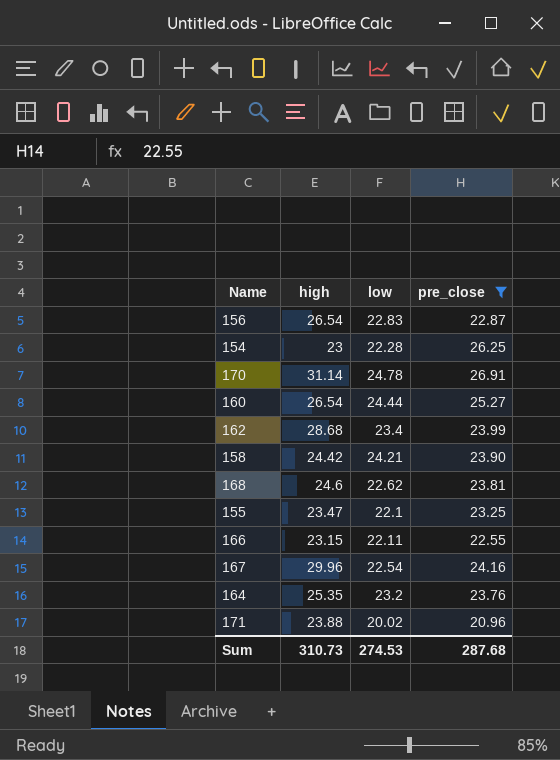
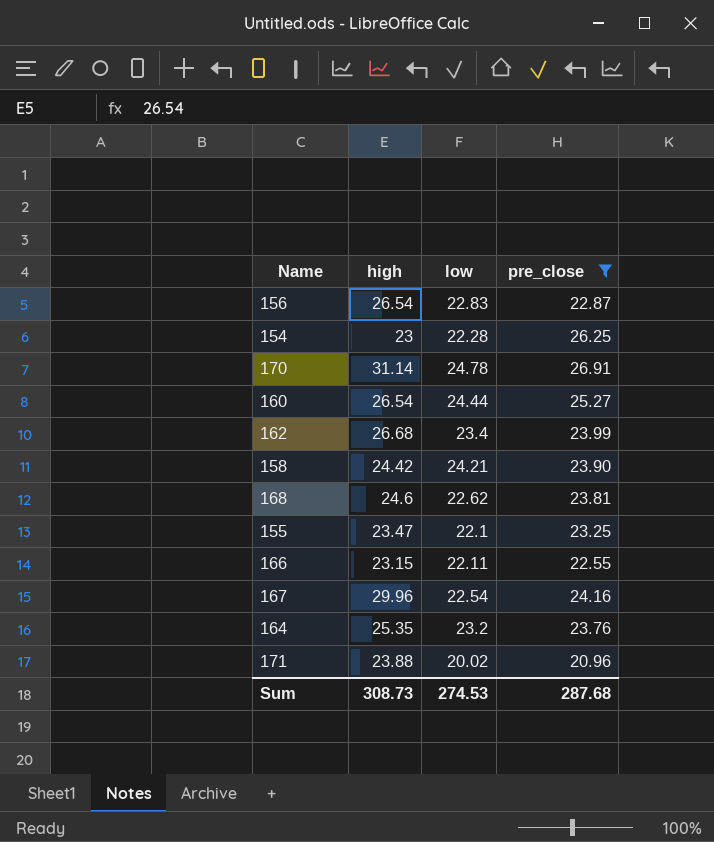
162 | high: 28.68 -> 26.68
Sum | high: 310.73 -> 308.73

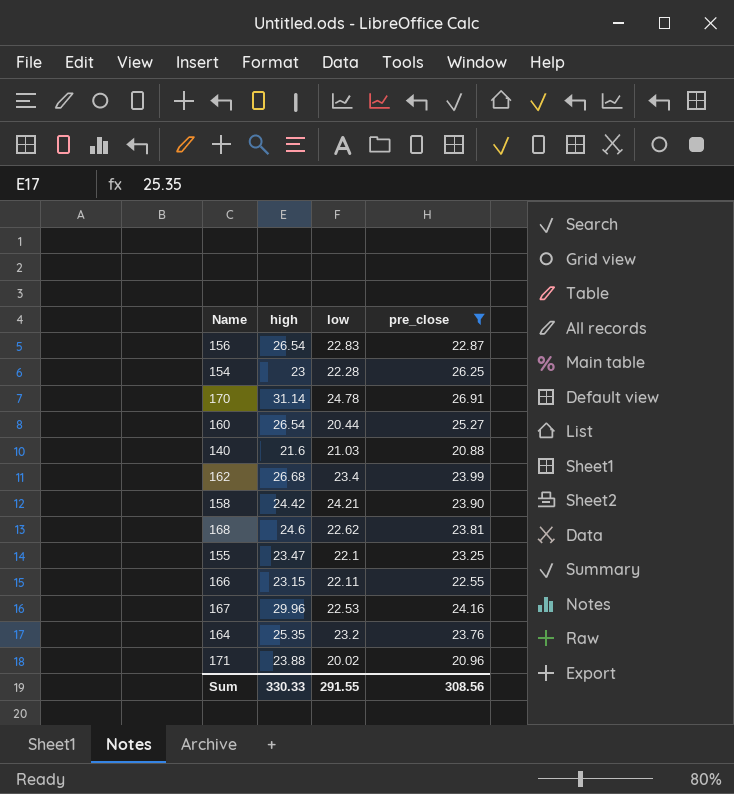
160 | low: 24.44 -> 20.44
row 140: none -> 21.6 | 21.03 | 20.88
167 | low: 22.54 -> 22.53
Sum | high: 308.73 -> 330.33
Sum | low: 274.53 -> 291.55
Sum | pre_close: 287.68 -> 308.56

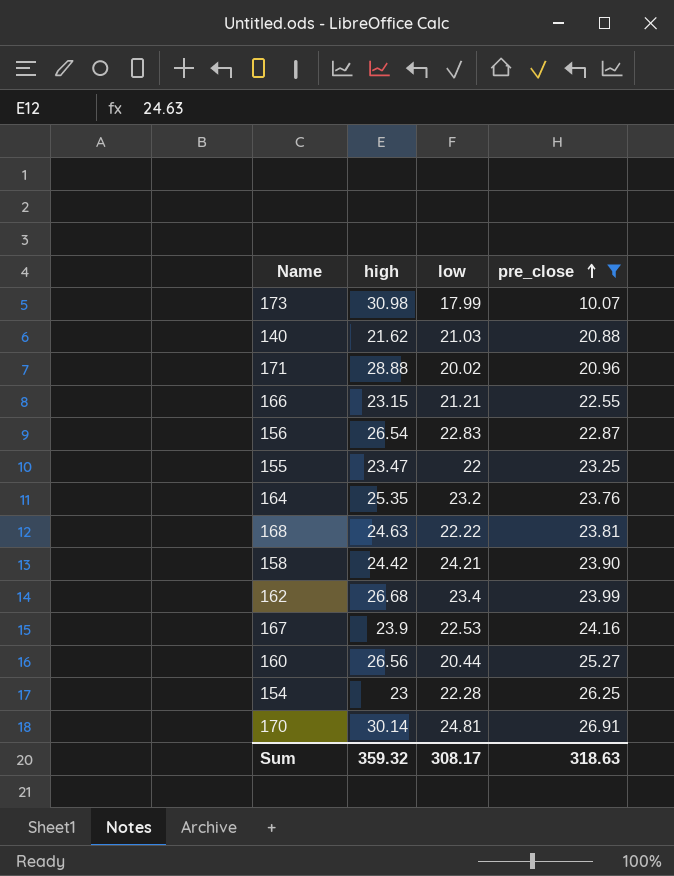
row order: none -> pre_close ascending
row 173: none -> 30.98 | 17.99 | 10.07
140 | high: 21.6 -> 21.62
171 | high: 23.88 -> 28.88
166 | low: 22.11 -> 21.21
155 | low: 22.1 -> 22
168 | high: 24.6 -> 24.63
168 | low: 22.62 -> 22.22
167 | high: 29.96 -> 23.9
160 | high: 26.54 -> 26.56
170 | high: 31.14 -> 30.14
170 | low: 24.78 -> 24.81
Sum | high: 330.33 -> 359.32
Sum | low: 291.55 -> 308.17
Sum | pre_close: 308.56 -> 318.63

